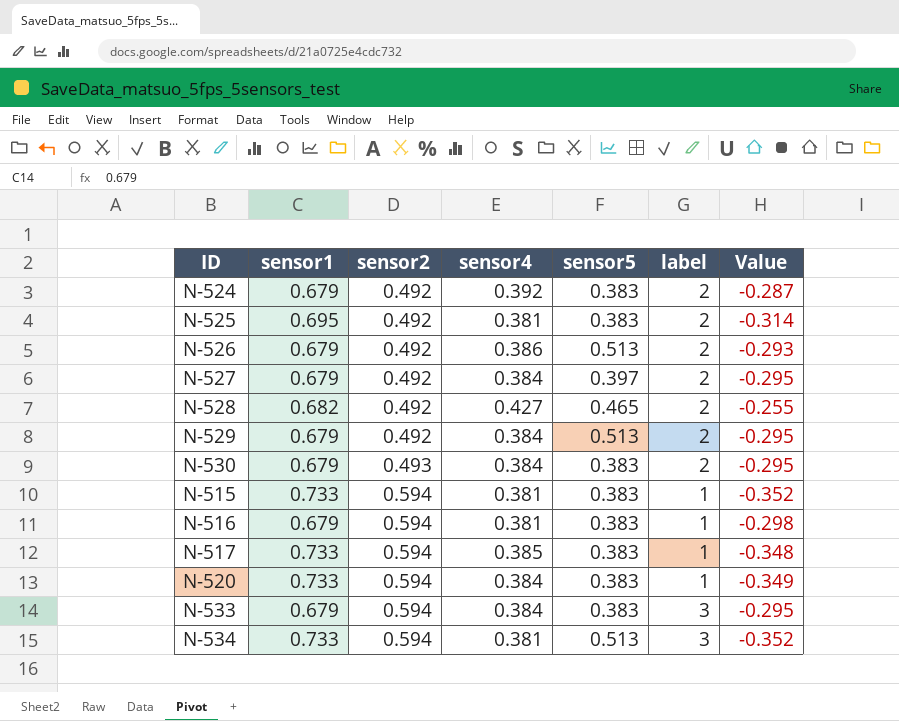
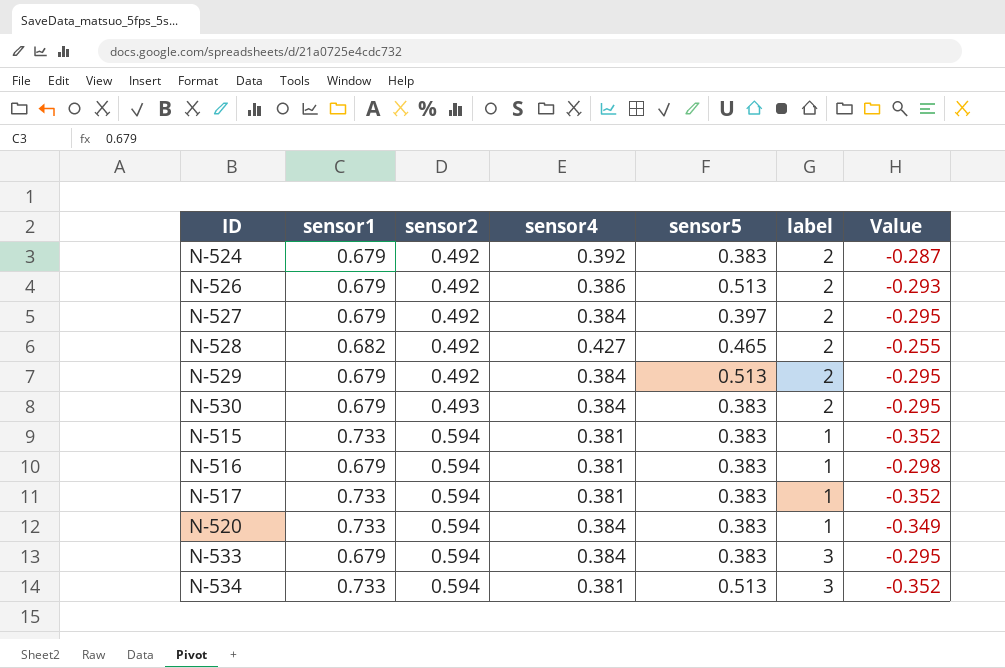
row N-525: 0.695 | 0.492 | 0.381 | 0.383 | 2 | -0.314 -> none
N-517 | sensor4: 0.385 -> 0.381
N-517 | Value: -0.348 -> -0.352

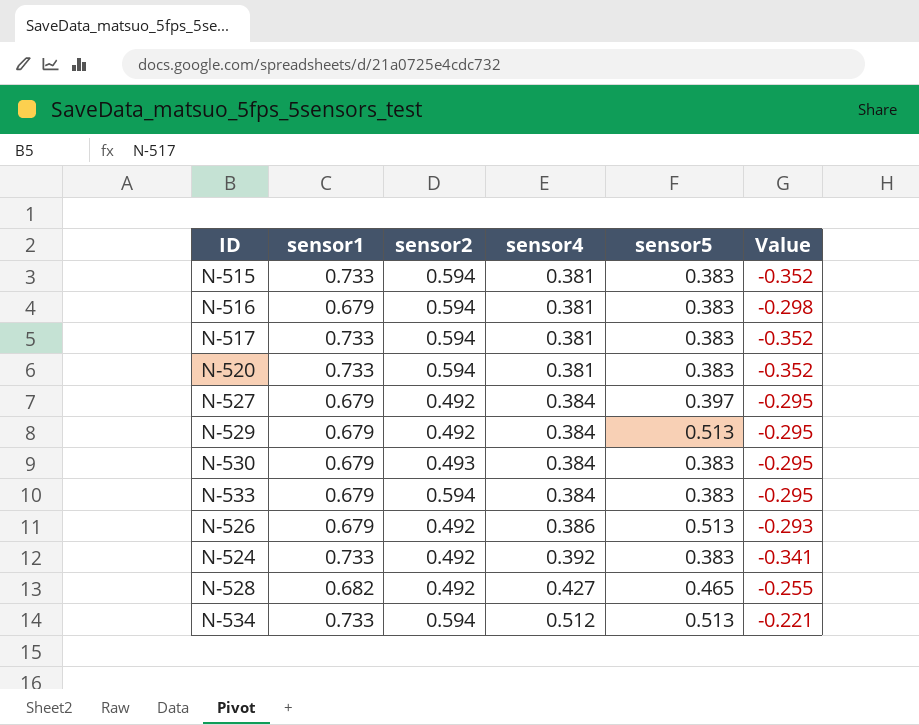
row order: sensor2 ascending -> sensor4 ascending
column label | position: 6 -> none
N-520 | sensor4: 0.384 -> 0.381
N-520 | Value: -0.349 -> -0.352
N-524 | sensor1: 0.679 -> 0.733
N-524 | Value: -0.287 -> -0.341
N-534 | sensor4: 0.381 -> 0.512
N-534 | Value: -0.352 -> -0.221

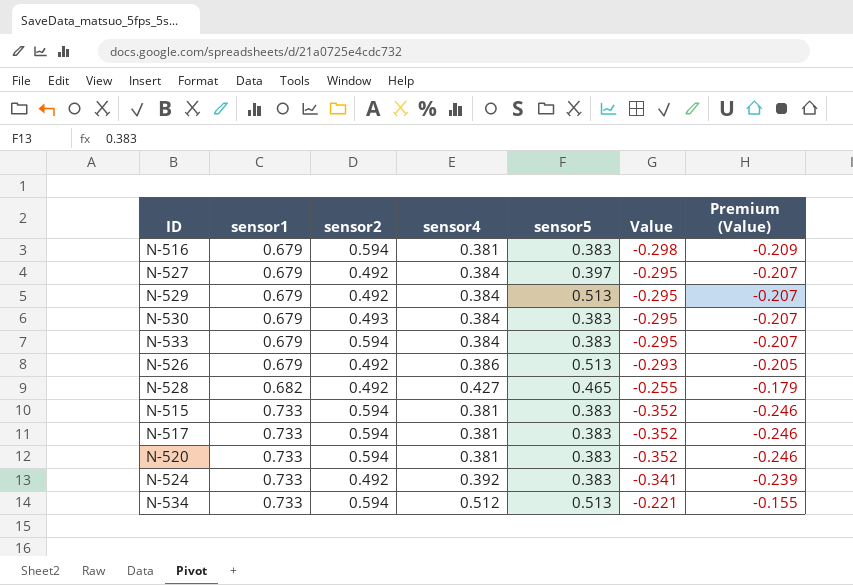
row order: sensor4 ascending -> sensor1 ascending
column Premium (Value) | formula: none -> [Value] * 0.7

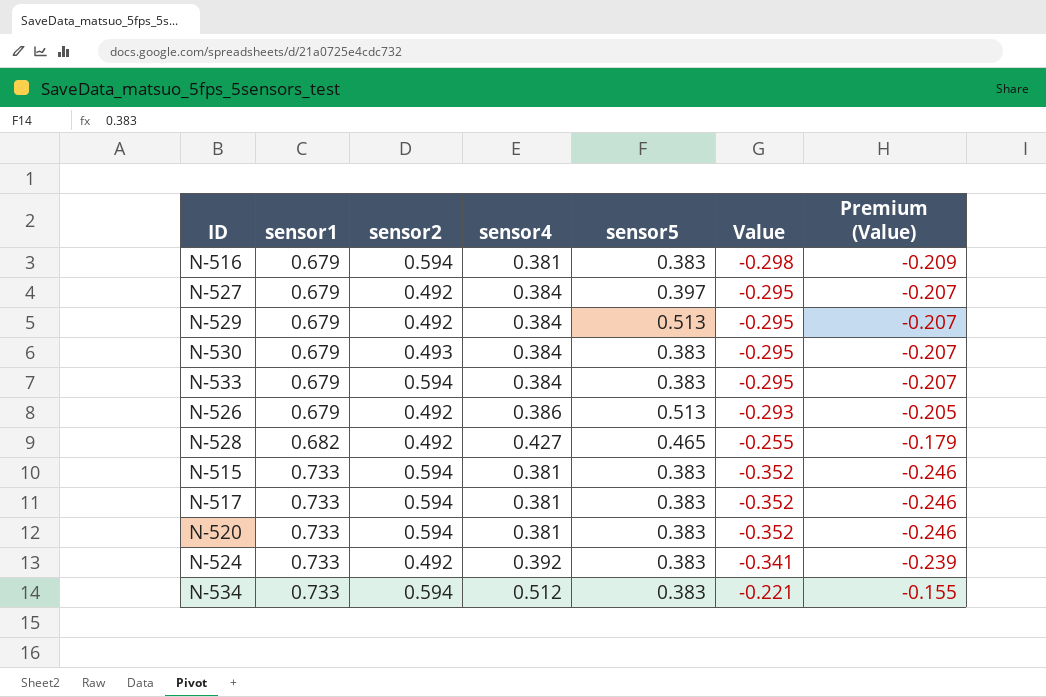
N-534 | sensor5: 0.513 -> 0.383

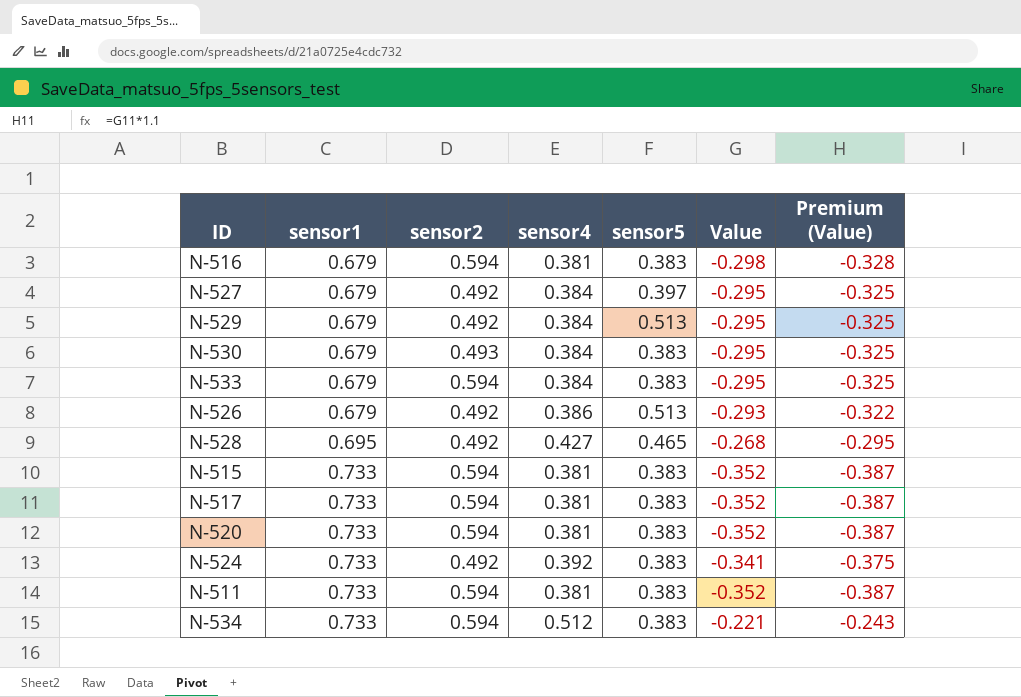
column Premium (Value) | formula: [Value] * 0.7 -> [Value] * 1.1
N-528 | sensor1: 0.682 -> 0.695
N-528 | Value: -0.255 -> -0.268
row N-511: none -> 0.733 | 0.594 | 0.381 | 0.383 | -0.352 | -0.387

